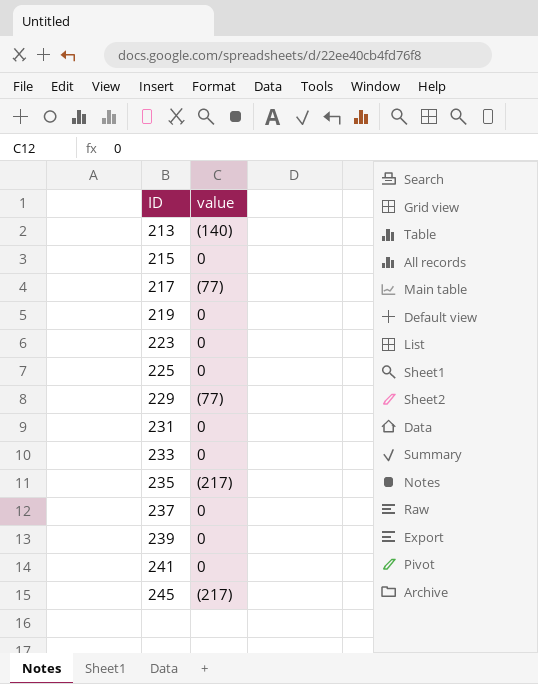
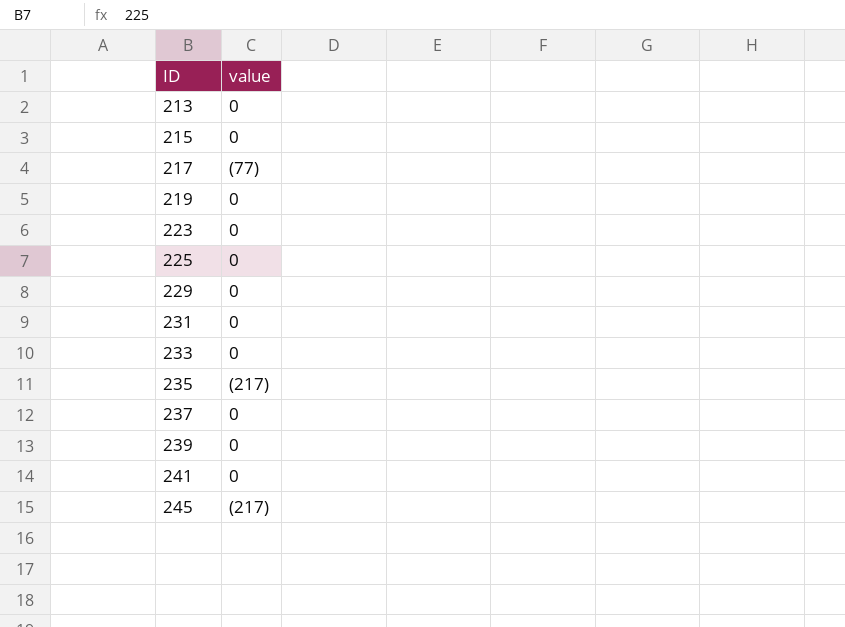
213 | value: (140) -> 0
229 | value: (77) -> 0

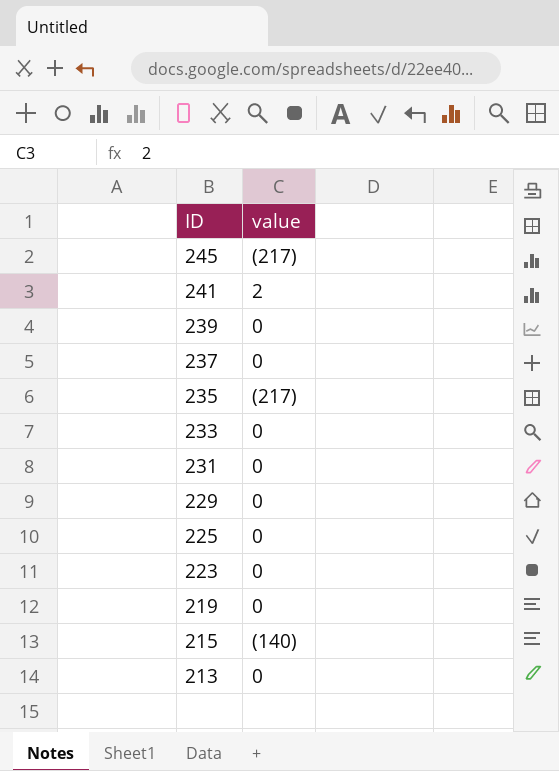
row order: ID ascending -> ID descending
row 217: (77) -> none
241 | value: 0 -> 2
215 | value: 0 -> (140)

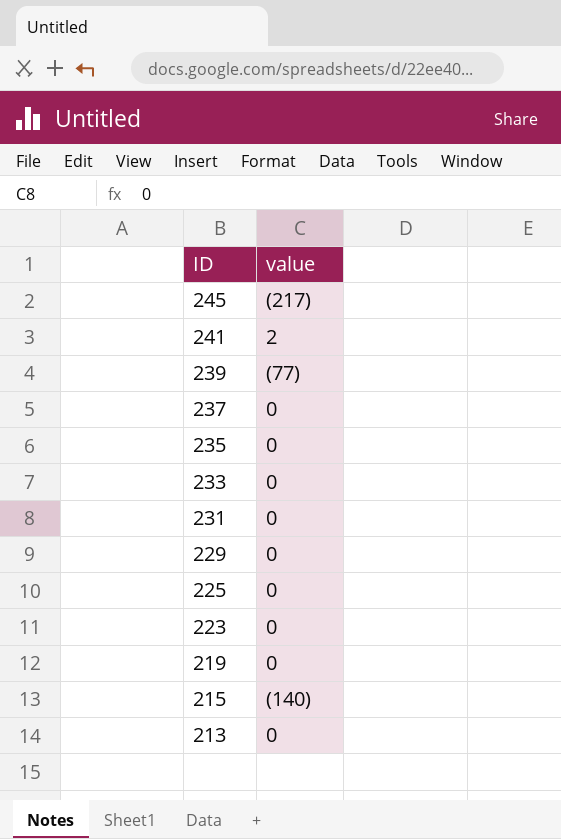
239 | value: 0 -> (77)
235 | value: (217) -> 0

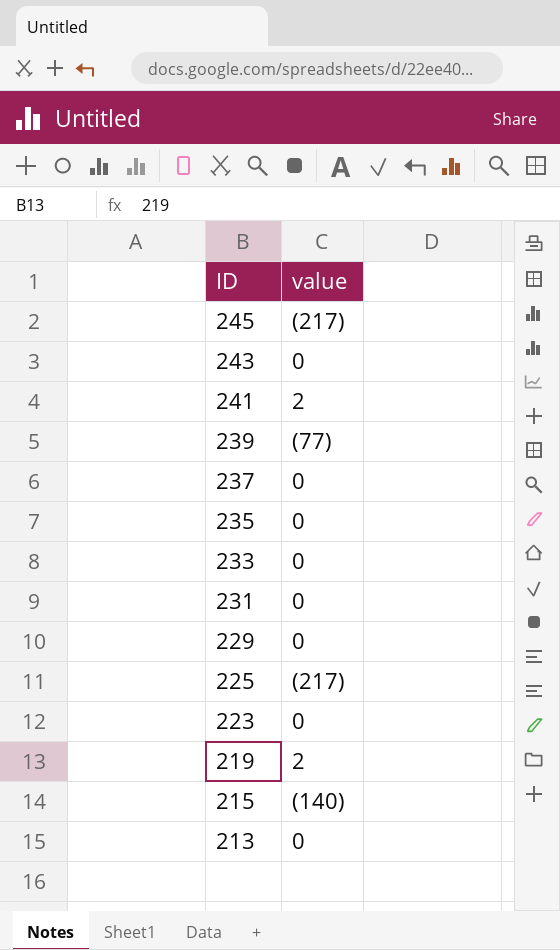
row 243: none -> 0
225 | value: 0 -> (217)
219 | value: 0 -> 2

